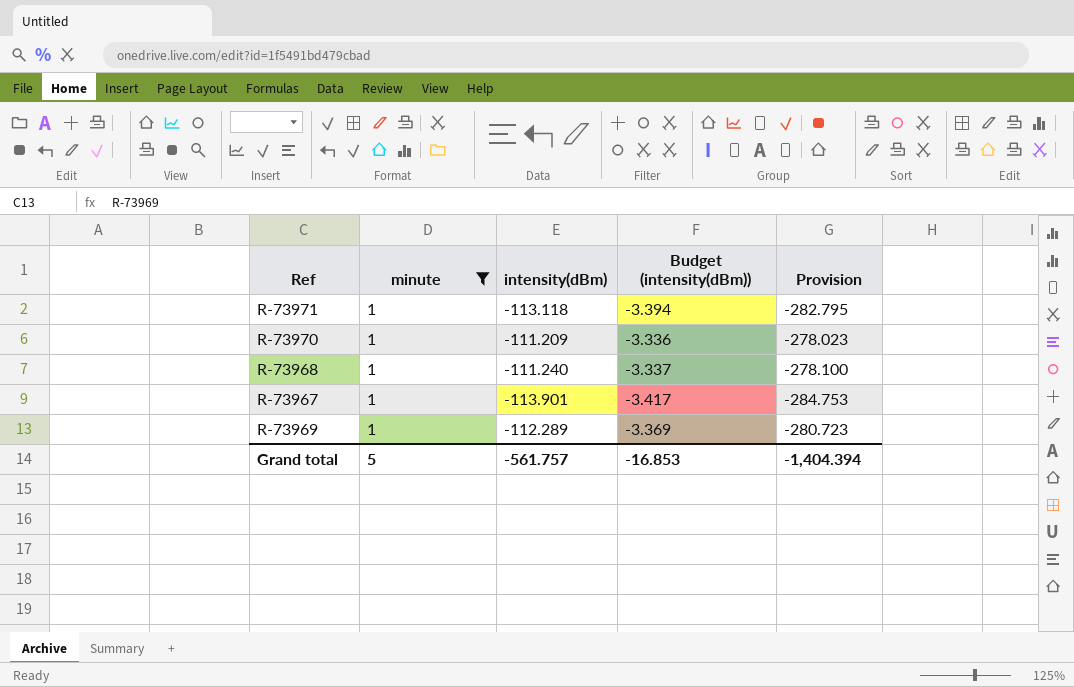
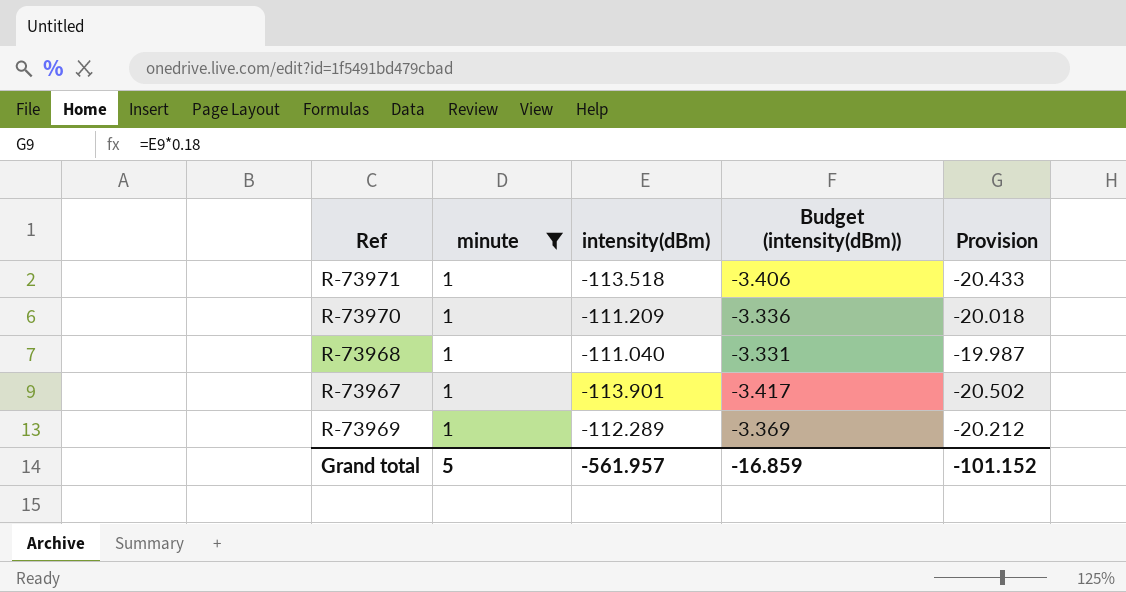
column Provision | formula: [intensity(dBm)] * 2.5 -> [intensity(dBm)] * 0.18
R-73971 | intensity(dBm): -113.118 -> -113.518
R-73971 | Budget (intensity(dBm)): -3.394 -> -3.406
R-73968 | intensity(dBm): -111.240 -> -111.040
R-73968 | Budget (intensity(dBm)): -3.337 -> -3.331
Grand total | intensity(dBm): -561.757 -> -561.957
Grand total | Budget (intensity(dBm)): -16.853 -> -16.859
Grand total | Provision: -1,404.394 -> -101.152

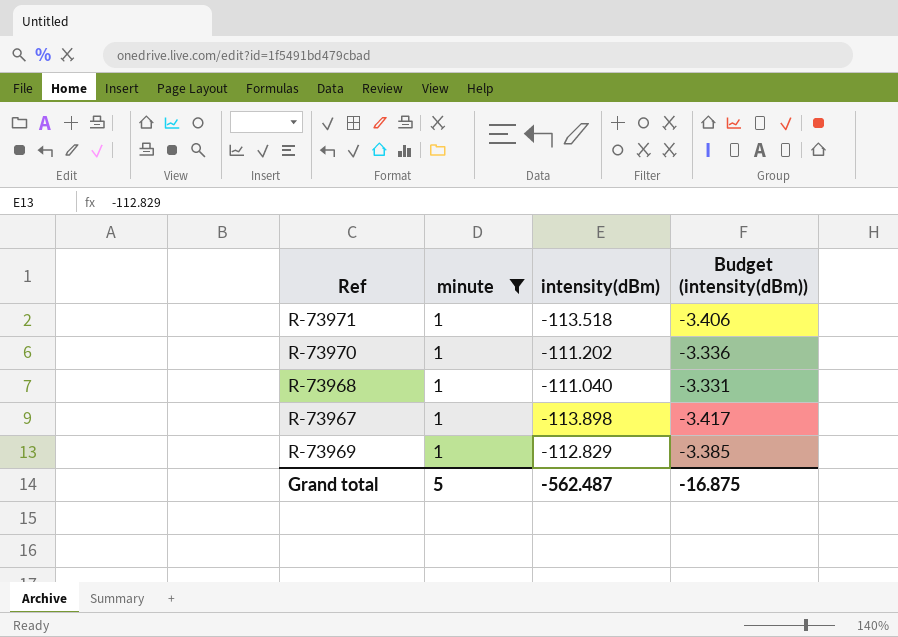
column Provision | formula: [intensity(dBm)] * 0.18 -> none
R-73970 | intensity(dBm): -111.209 -> -111.202
R-73967 | intensity(dBm): -113.901 -> -113.898
R-73969 | intensity(dBm): -112.289 -> -112.829
R-73969 | Budget (intensity(dBm)): -3.369 -> -3.385
Grand total | intensity(dBm): -561.957 -> -562.487
Grand total | Budget (intensity(dBm)): -16.859 -> -16.875

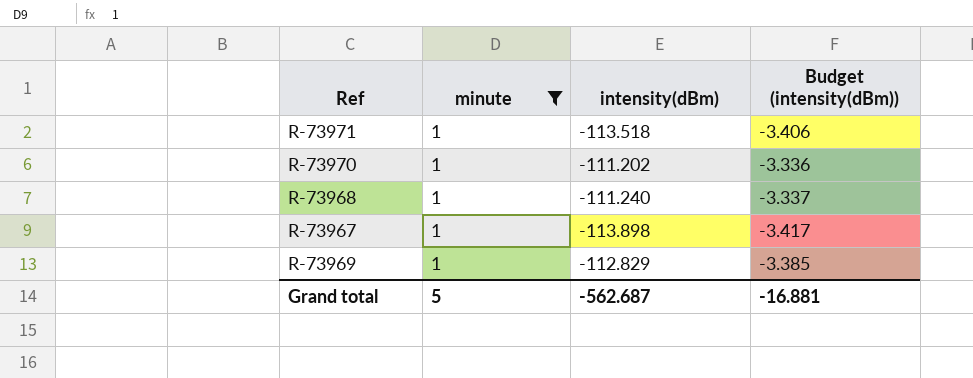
R-73968 | intensity(dBm): -111.040 -> -111.240
R-73968 | Budget (intensity(dBm)): -3.331 -> -3.337
Grand total | intensity(dBm): -562.487 -> -562.687
Grand total | Budget (intensity(dBm)): -16.875 -> -16.881

